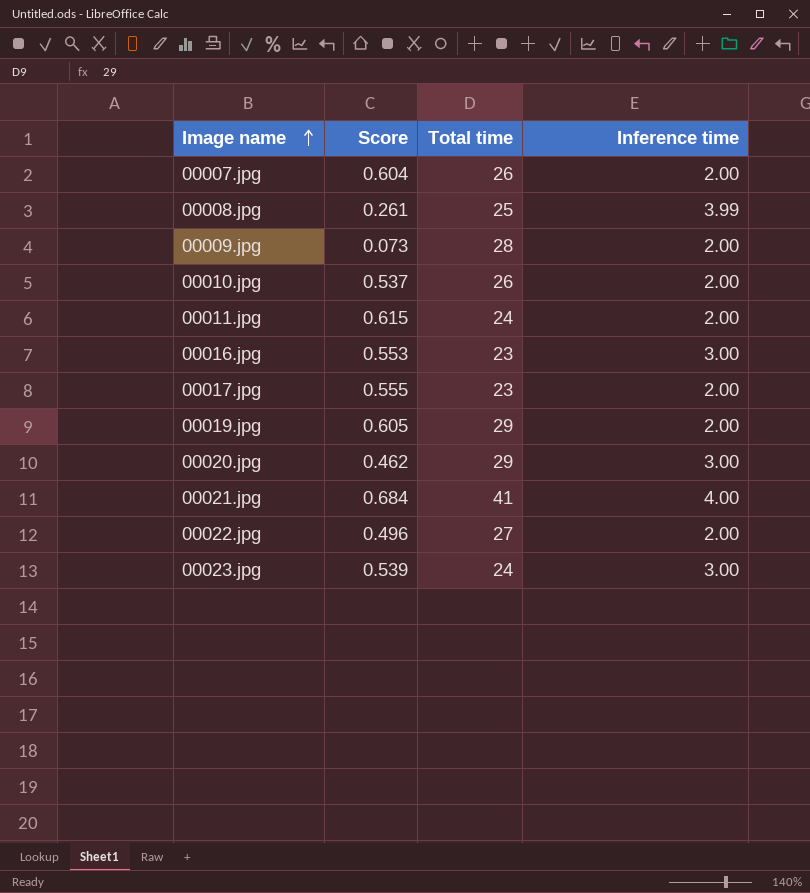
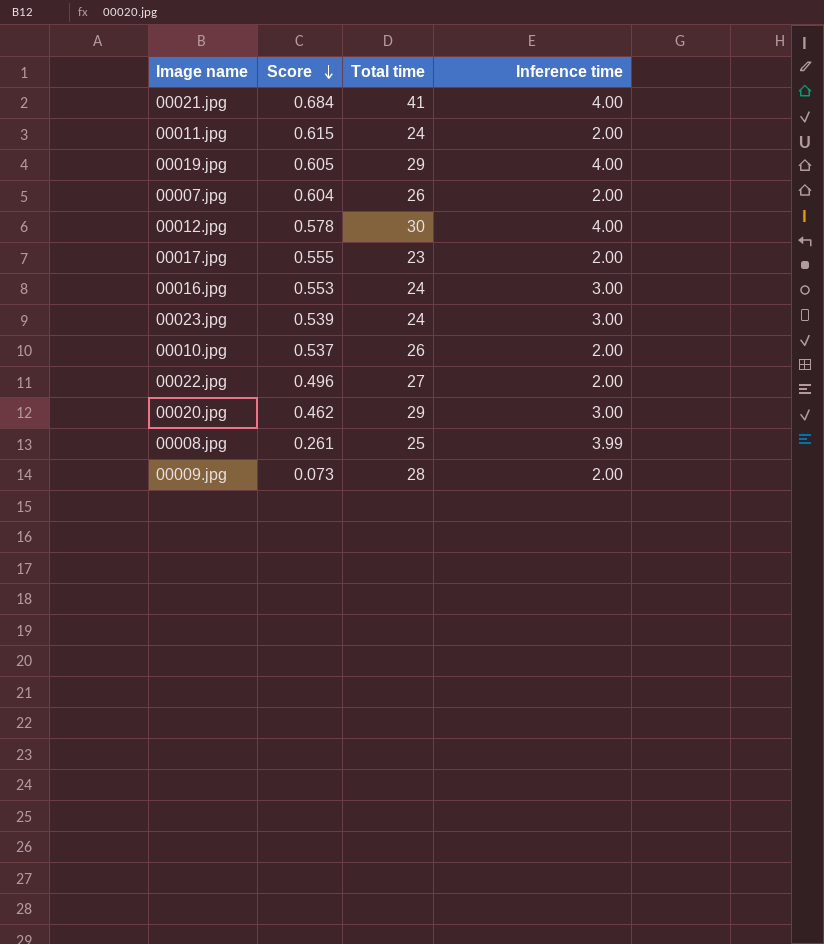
row order: Image name ascending -> Score descending
00019.jpg | Inference time: 2.00 -> 4.00
row 00012.jpg: none -> 0.578 | 30 | 4.00
00016.jpg | Total time: 23 -> 24

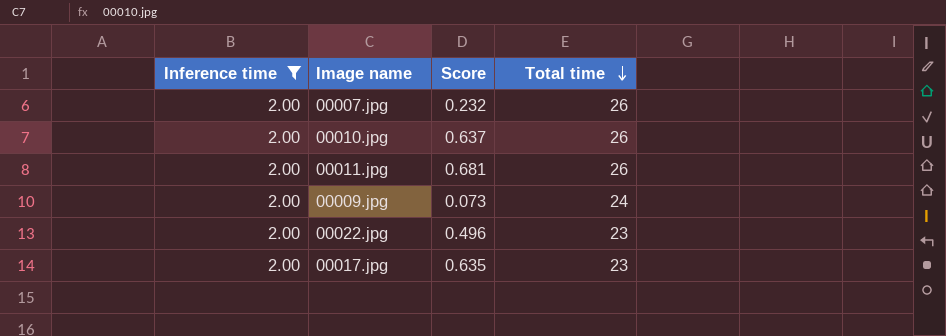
filter: none -> Inference time = 2.00
row order: Score descending -> Total time descending
column Inference time | position: 4 -> 1
00007.jpg | Score: 0.604 -> 0.232
00010.jpg | Score: 0.537 -> 0.637
00011.jpg | Score: 0.615 -> 0.681
00011.jpg | Total time: 24 -> 26
00009.jpg | Total time: 28 -> 24
00022.jpg | Total time: 27 -> 23
00017.jpg | Score: 0.555 -> 0.635

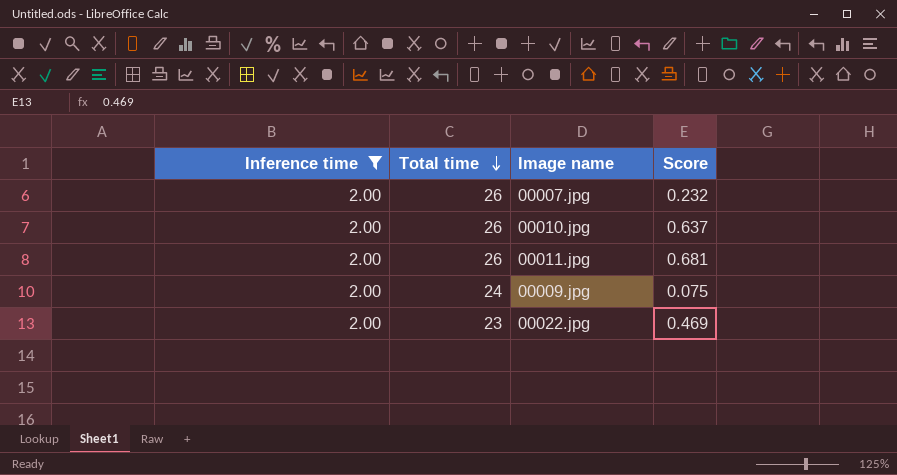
column Total time | position: 4 -> 2
row 00017.jpg: 2.00 | 0.635 | 23 -> none
00009.jpg | Score: 0.073 -> 0.075
00022.jpg | Score: 0.496 -> 0.469

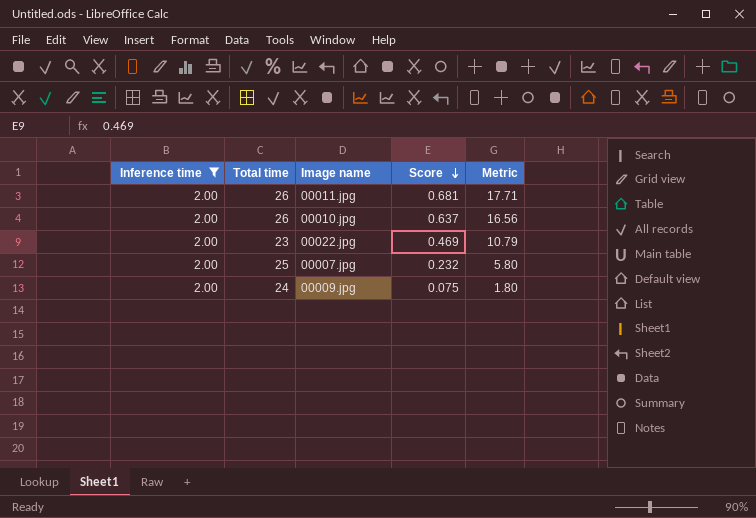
row order: Total time descending -> Score descending
column Metric | formula: none -> [Total time] * [Score]
00007.jpg | Total time: 26 -> 25

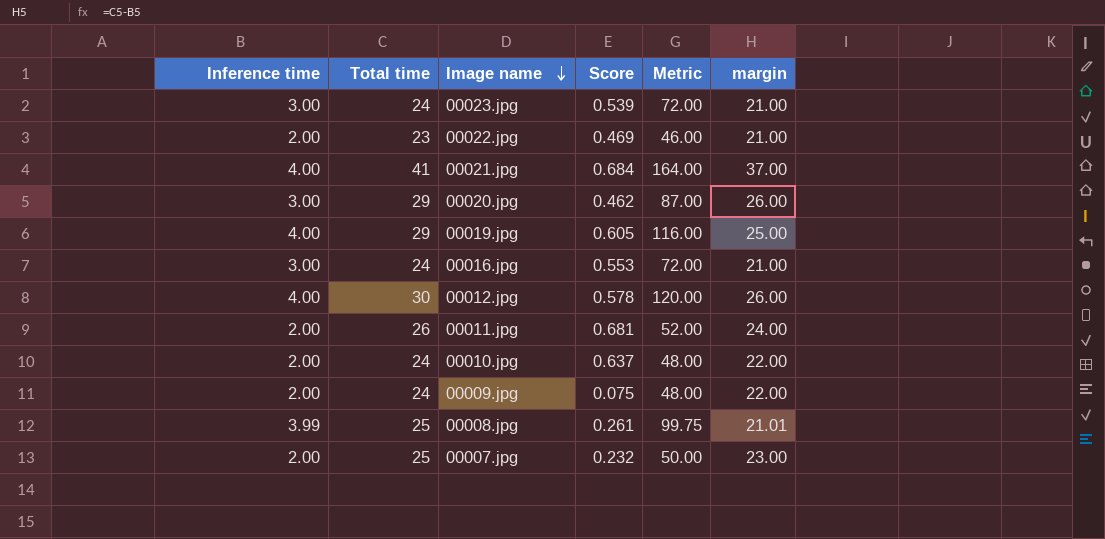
filter: Inference time = 2.00 -> none
row order: Score descending -> Image name descending
column Metric | formula: [Total time] * [Score] -> [Inference time] * [Total time]
column margin | formula: none -> [Total time] - [Inference time]
00010.jpg | Total time: 26 -> 24

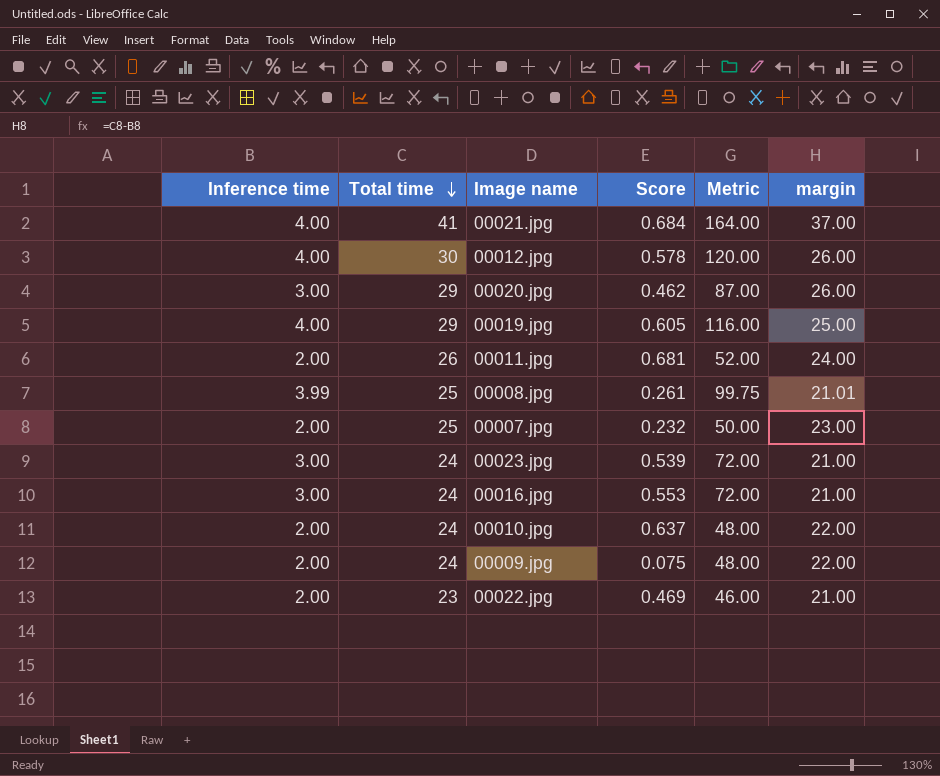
row order: Image name descending -> Total time descending

